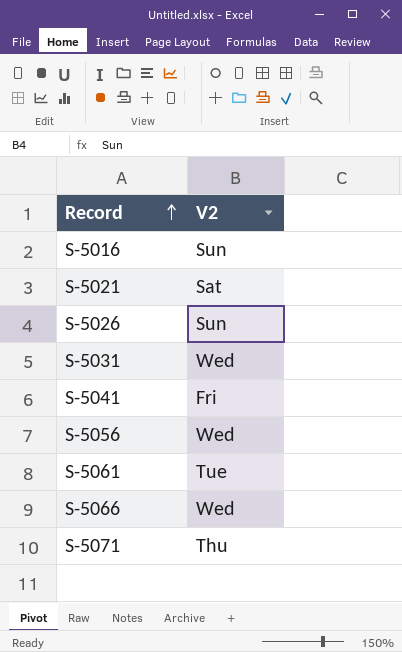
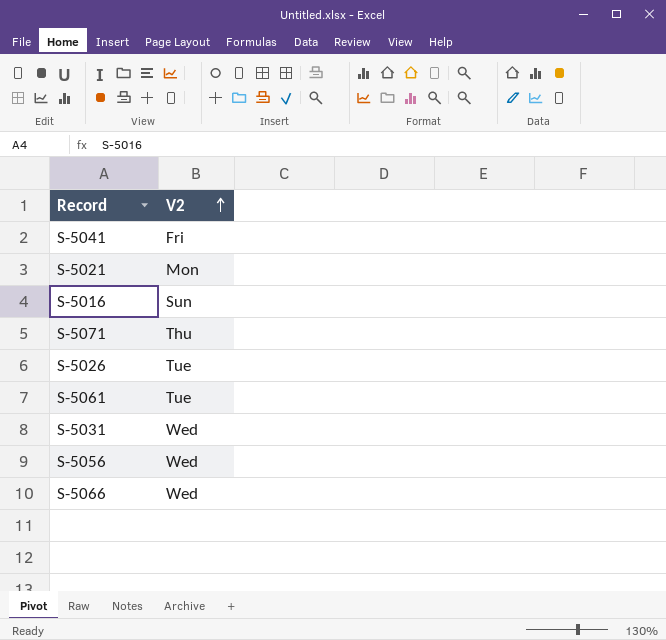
row order: Record ascending -> V2 ascending
S-5021 | V2: Sat -> Mon
S-5026 | V2: Sun -> Tue

